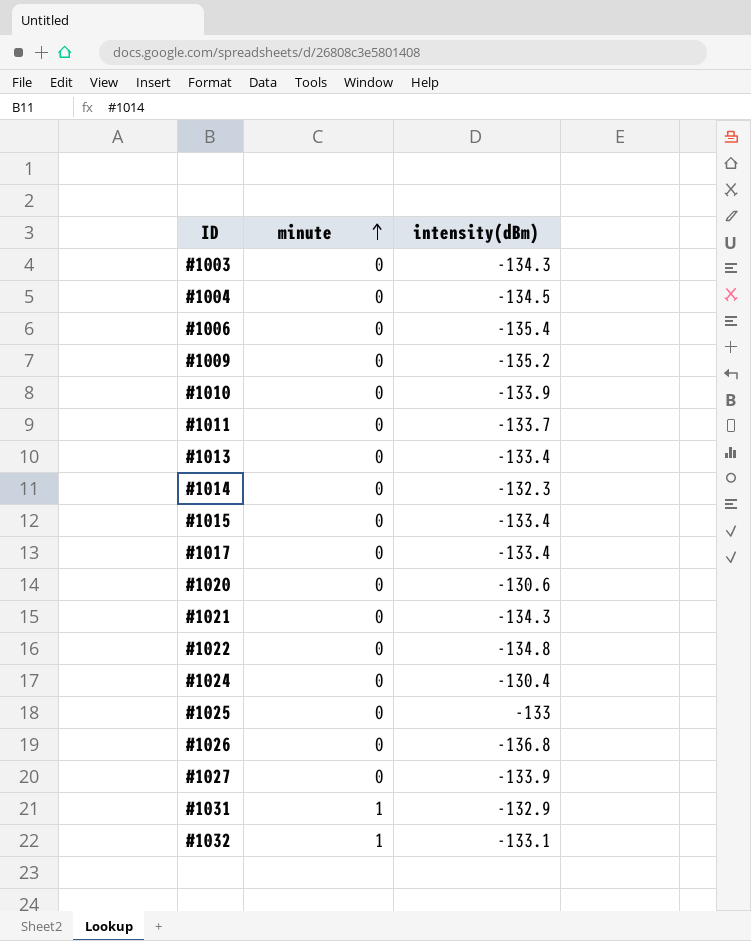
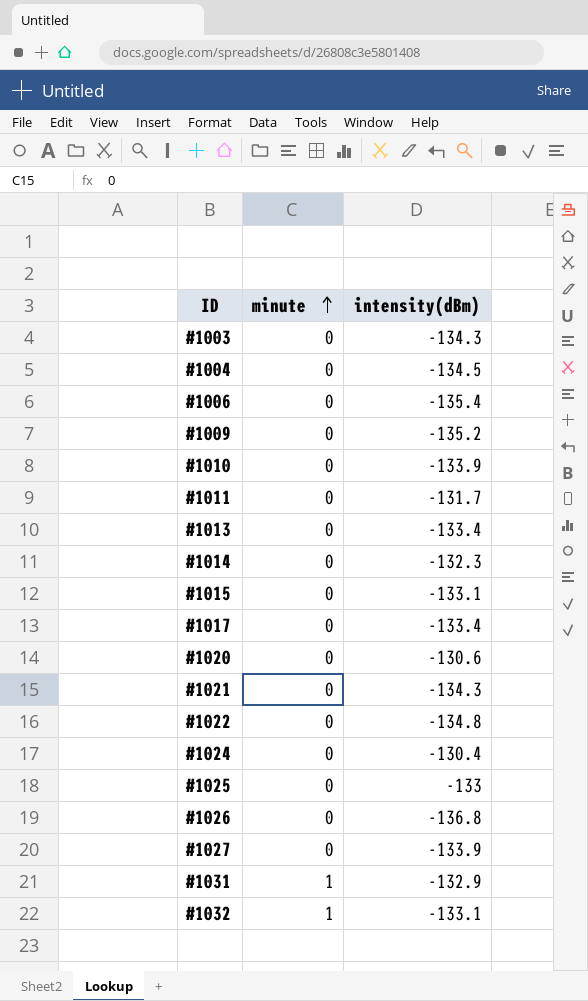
#1011 | intensity(dBm): -133.7 -> -131.7
#1015 | intensity(dBm): -133.4 -> -133.1

